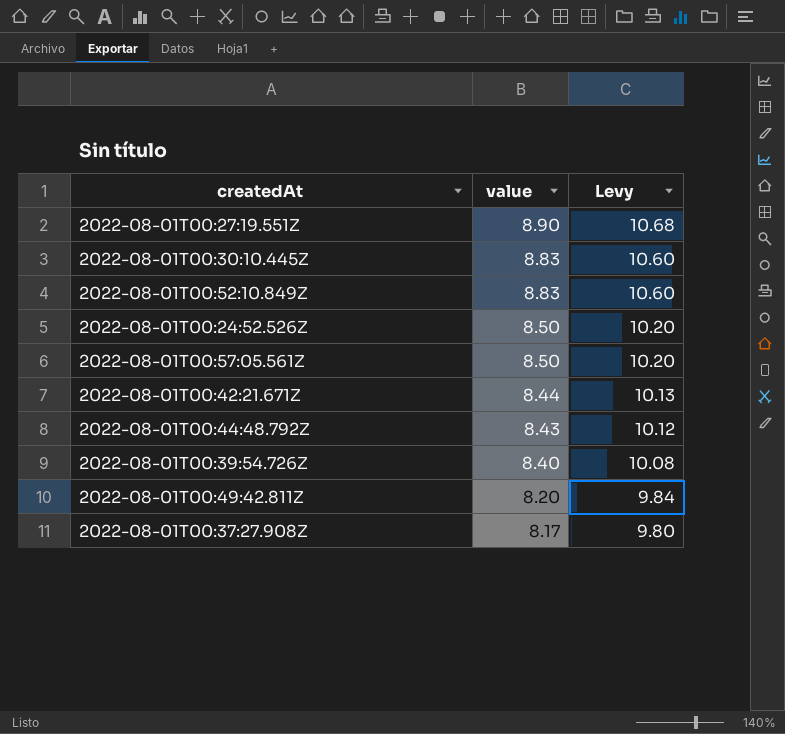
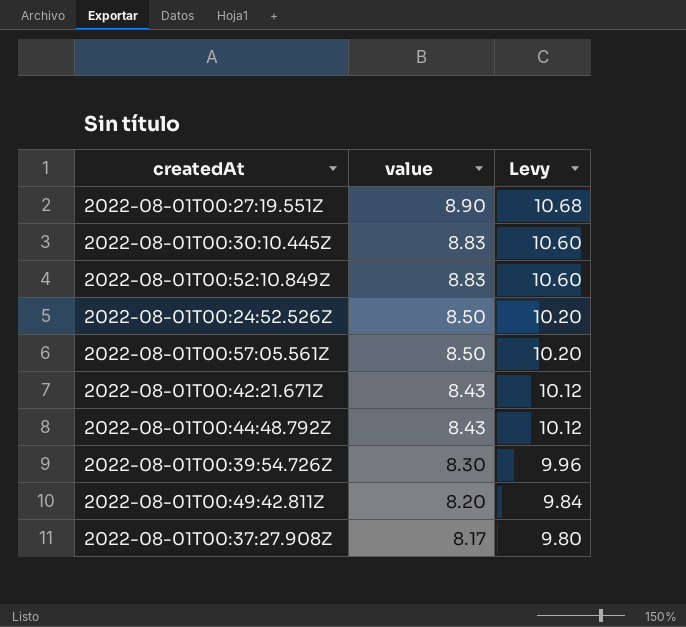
2022-08-01T00:42:21.671Z | value: 8.44 -> 8.43
2022-08-01T00:42:21.671Z | Levy: 10.13 -> 10.12
2022-08-01T00:39:54.726Z | value: 8.40 -> 8.30
2022-08-01T00:39:54.726Z | Levy: 10.08 -> 9.96

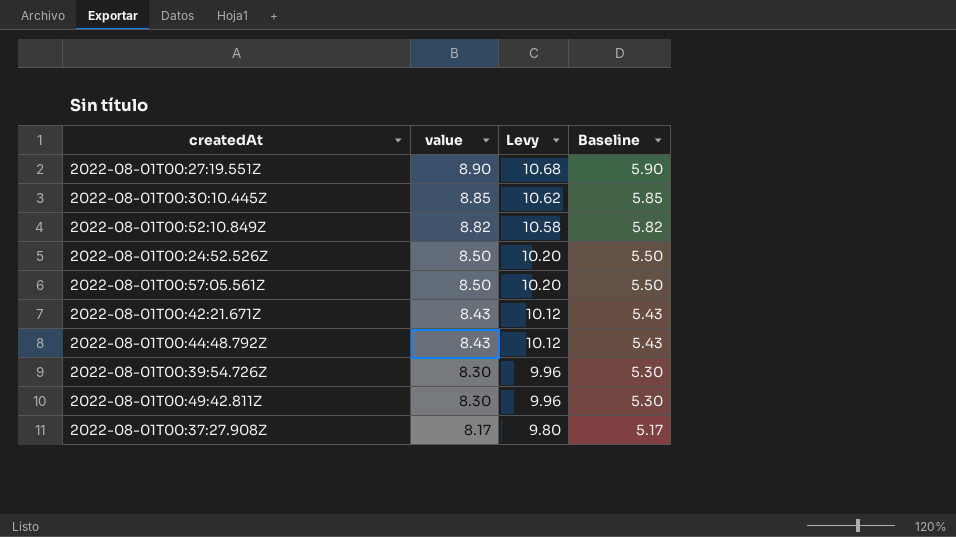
column Baseline | formula: none -> [value] - 3
2022-08-01T00:30:10.445Z | value: 8.83 -> 8.85
2022-08-01T00:30:10.445Z | Levy: 10.60 -> 10.62
2022-08-01T00:52:10.849Z | value: 8.83 -> 8.82
2022-08-01T00:52:10.849Z | Levy: 10.60 -> 10.58
2022-08-01T00:49:42.811Z | value: 8.20 -> 8.30
2022-08-01T00:49:42.811Z | Levy: 9.84 -> 9.96

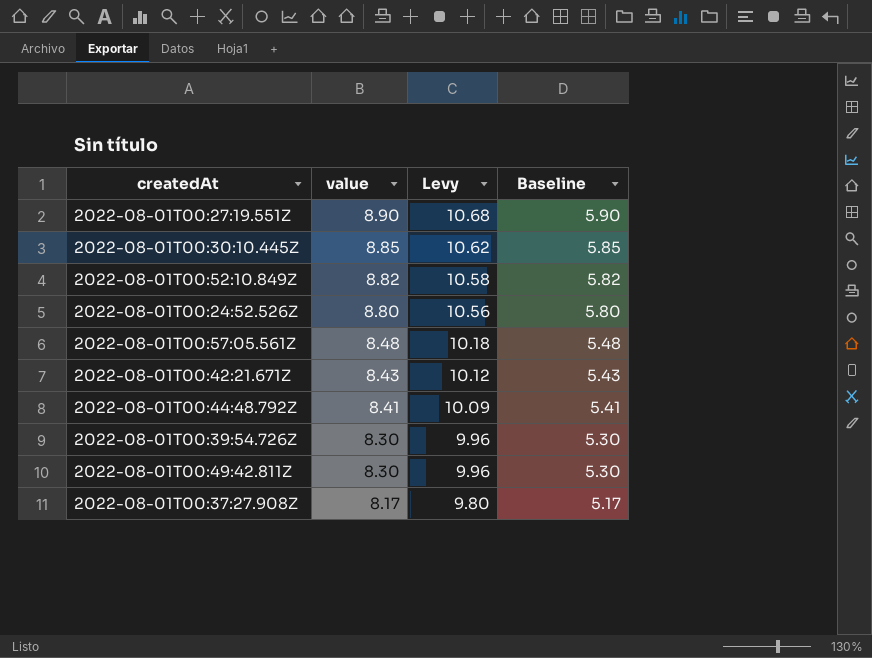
2022-08-01T00:24:52.526Z | value: 8.50 -> 8.80
2022-08-01T00:24:52.526Z | Levy: 10.20 -> 10.56
2022-08-01T00:24:52.526Z | Baseline: 5.50 -> 5.80
2022-08-01T00:57:05.561Z | value: 8.50 -> 8.48
2022-08-01T00:57:05.561Z | Levy: 10.20 -> 10.18
2022-08-01T00:57:05.561Z | Baseline: 5.50 -> 5.48
2022-08-01T00:44:48.792Z | value: 8.43 -> 8.41
2022-08-01T00:44:48.792Z | Levy: 10.12 -> 10.09
2022-08-01T00:44:48.792Z | Baseline: 5.43 -> 5.41

